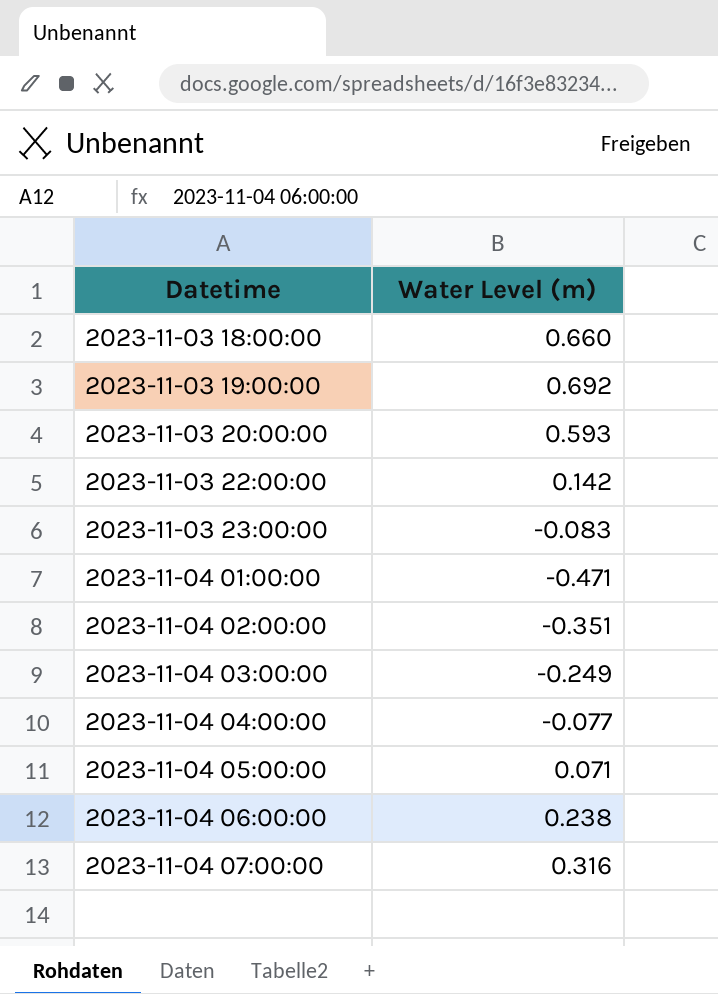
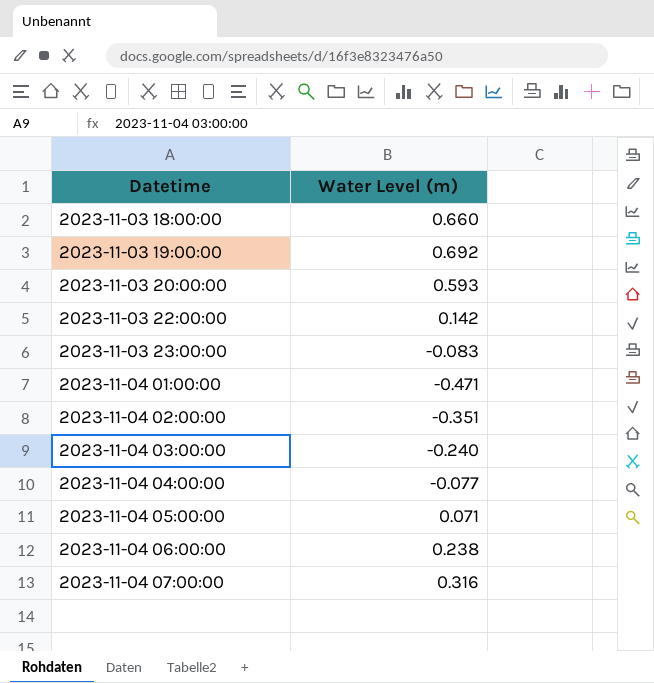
2023-11-04 03:00:00 | Water Level (m): -0.249 -> -0.240

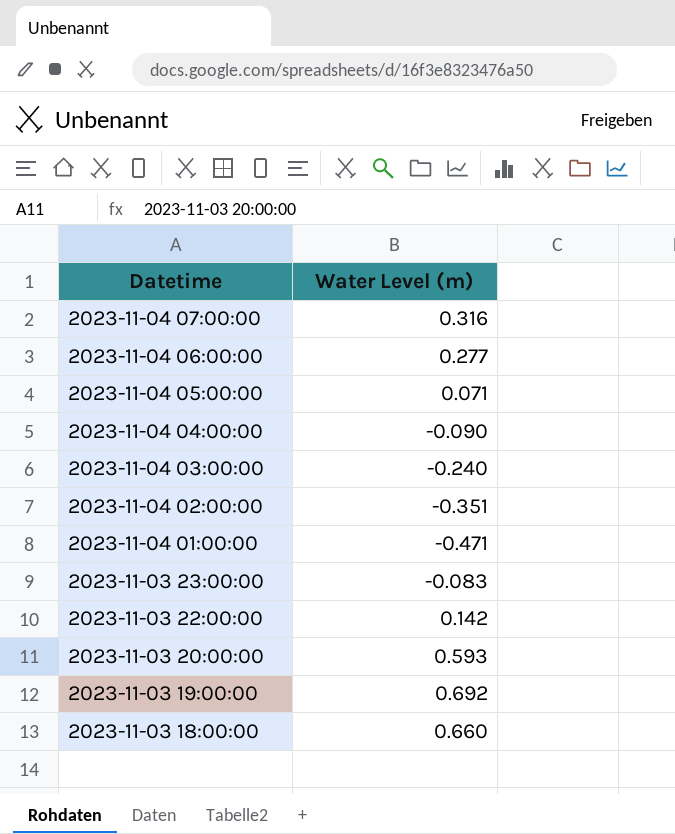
row order: Datetime ascending -> Datetime descending
2023-11-04 06:00:00 | Water Level (m): 0.238 -> 0.277
2023-11-04 04:00:00 | Water Level (m): -0.077 -> -0.090

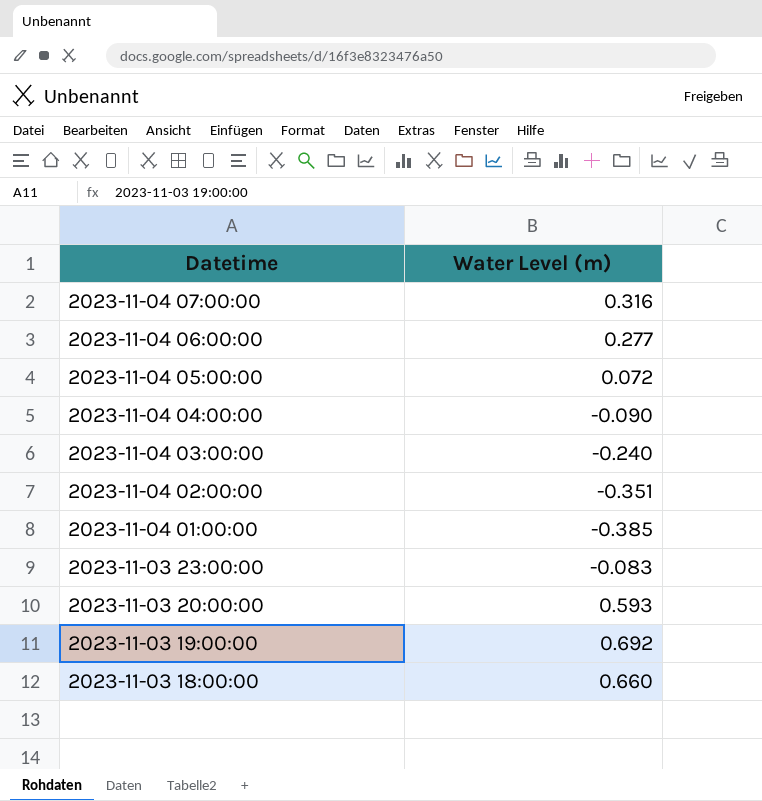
row 2023-11-03 22:00:00: 0.142 -> none
2023-11-04 05:00:00 | Water Level (m): 0.071 -> 0.072
2023-11-04 01:00:00 | Water Level (m): -0.471 -> -0.385

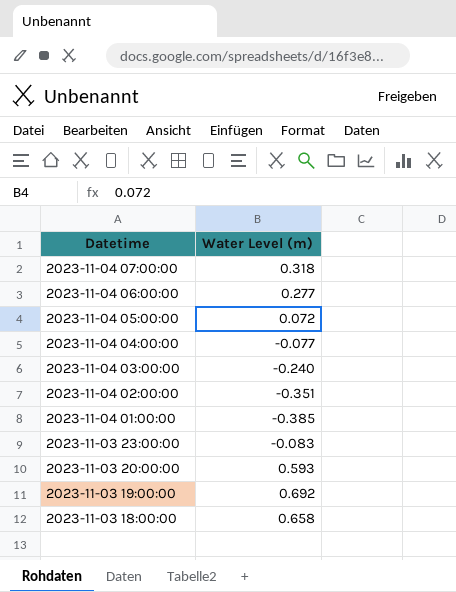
2023-11-04 07:00:00 | Water Level (m): 0.316 -> 0.318
2023-11-04 04:00:00 | Water Level (m): -0.090 -> -0.077
2023-11-03 18:00:00 | Water Level (m): 0.660 -> 0.658

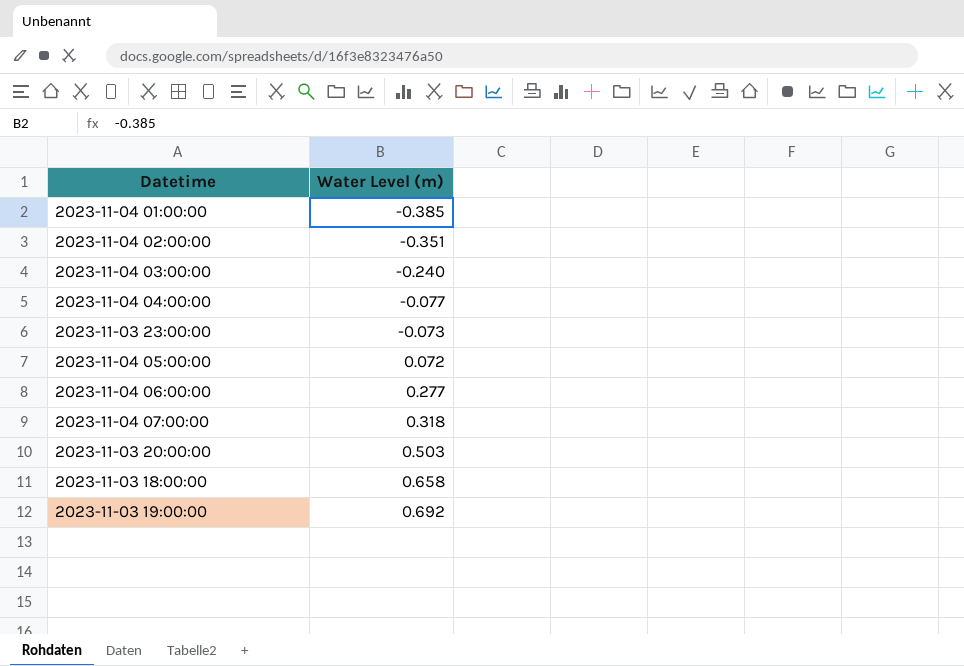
row order: Datetime descending -> Water Level (m) ascending
2023-11-03 23:00:00 | Water Level (m): -0.083 -> -0.073
2023-11-03 20:00:00 | Water Level (m): 0.593 -> 0.503

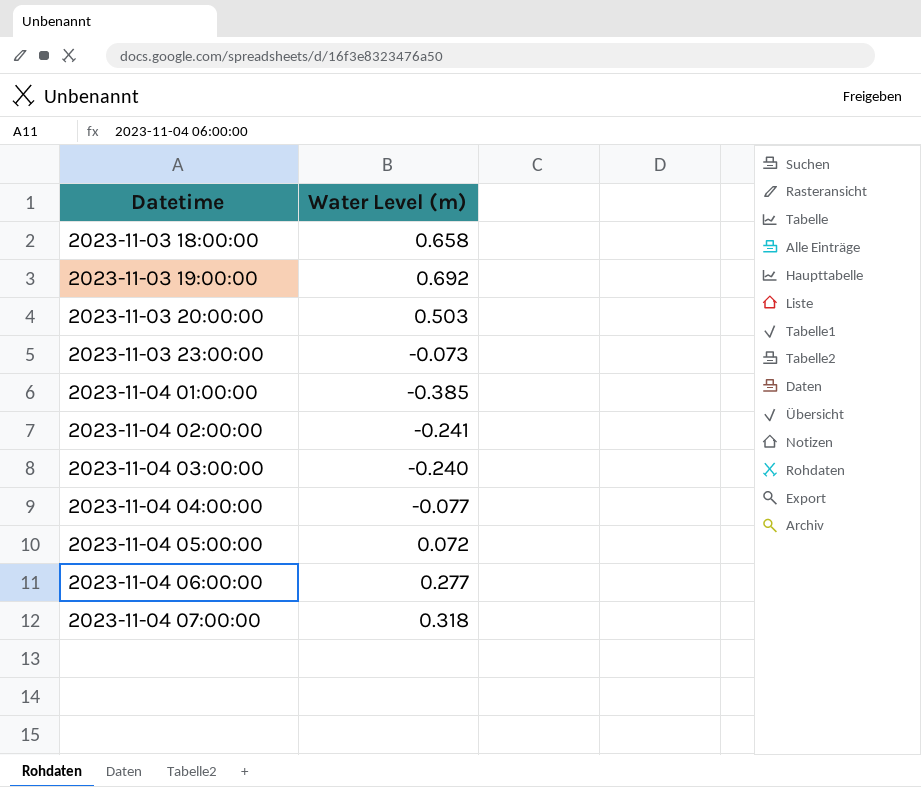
row order: Water Level (m) ascending -> Datetime ascending
2023-11-04 02:00:00 | Water Level (m): -0.351 -> -0.241

